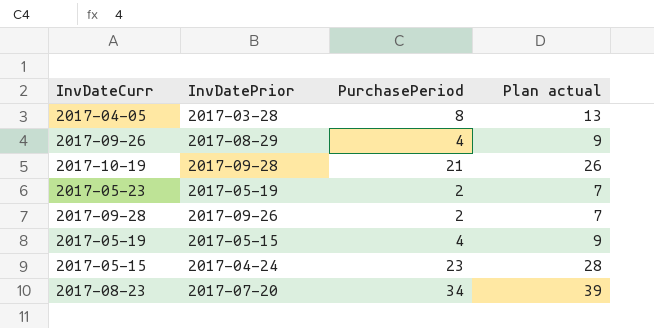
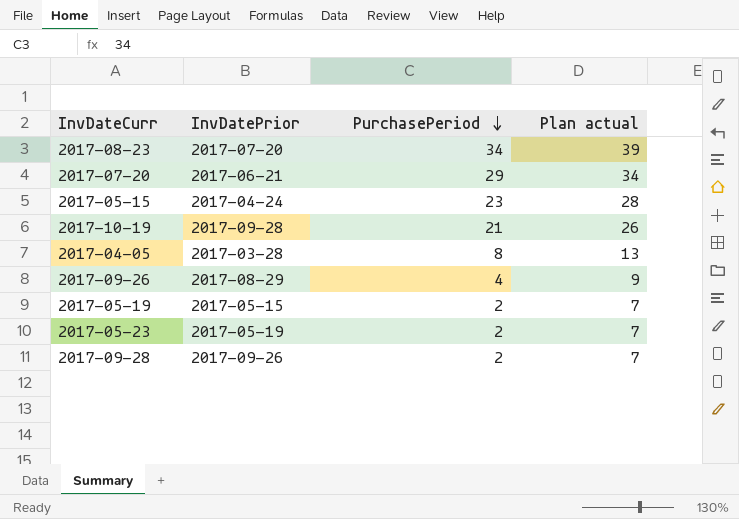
row order: none -> PurchasePeriod descending
row 2017-07-20: none -> 2017-06-21 | 29 | 34
2017-05-19 | PurchasePeriod: 4 -> 2
2017-05-19 | Plan actual: 9 -> 7

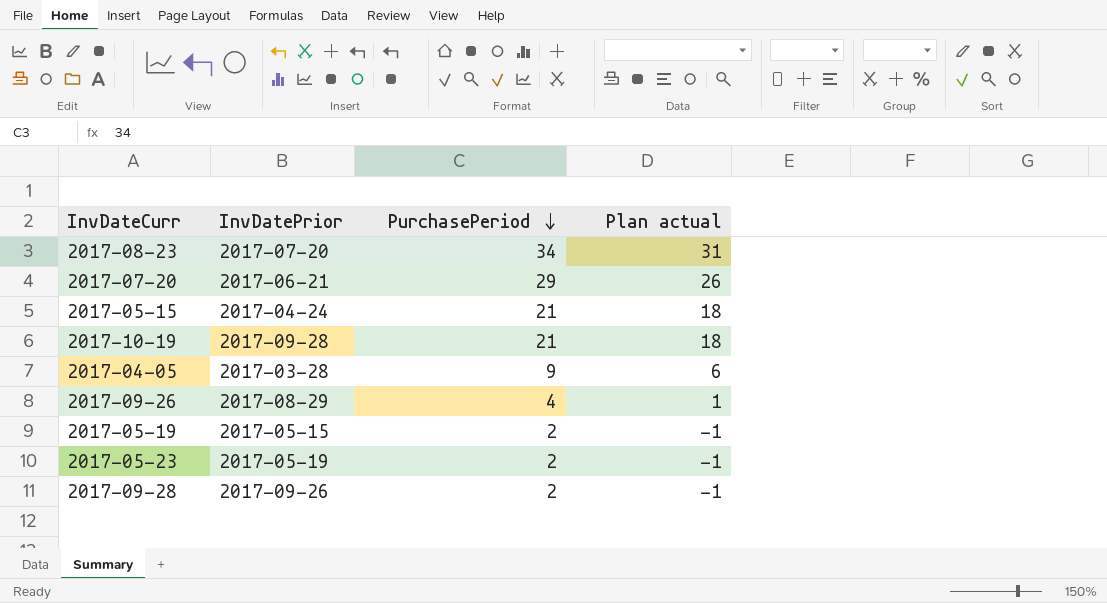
column Plan actual | formula: [PurchasePeriod] + 5 -> [PurchasePeriod] - 3
2017-05-15 | PurchasePeriod: 23 -> 21
2017-04-05 | PurchasePeriod: 8 -> 9

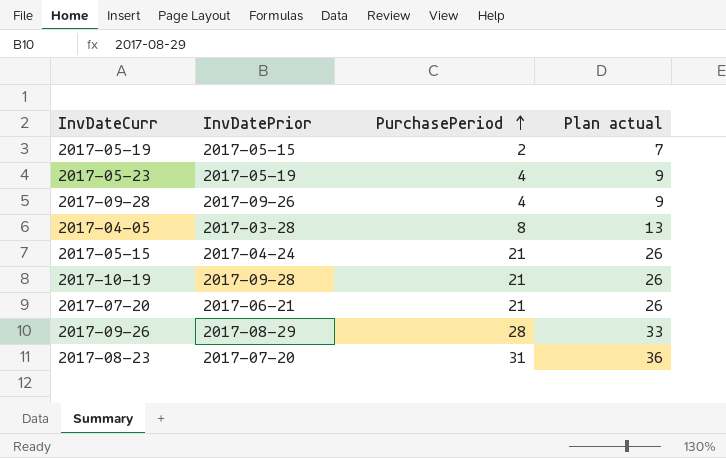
row order: PurchasePeriod descending -> PurchasePeriod ascending
column Plan actual | formula: [PurchasePeriod] - 3 -> [PurchasePeriod] + 5
2017-05-23 | PurchasePeriod: 2 -> 4
2017-09-28 | PurchasePeriod: 2 -> 4
2017-04-05 | PurchasePeriod: 9 -> 8
2017-07-20 | PurchasePeriod: 29 -> 21
2017-09-26 | PurchasePeriod: 4 -> 28
2017-08-23 | PurchasePeriod: 34 -> 31

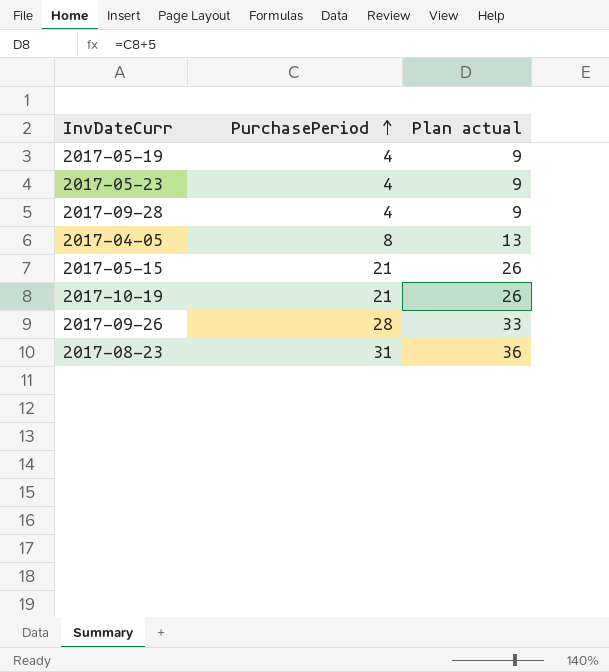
column InvDatePrior | position: 2 -> none
row 2017-07-20: 2017-06-21 | 21 | 26 -> none
2017-05-19 | PurchasePeriod: 2 -> 4
2017-05-19 | Plan actual: 7 -> 9

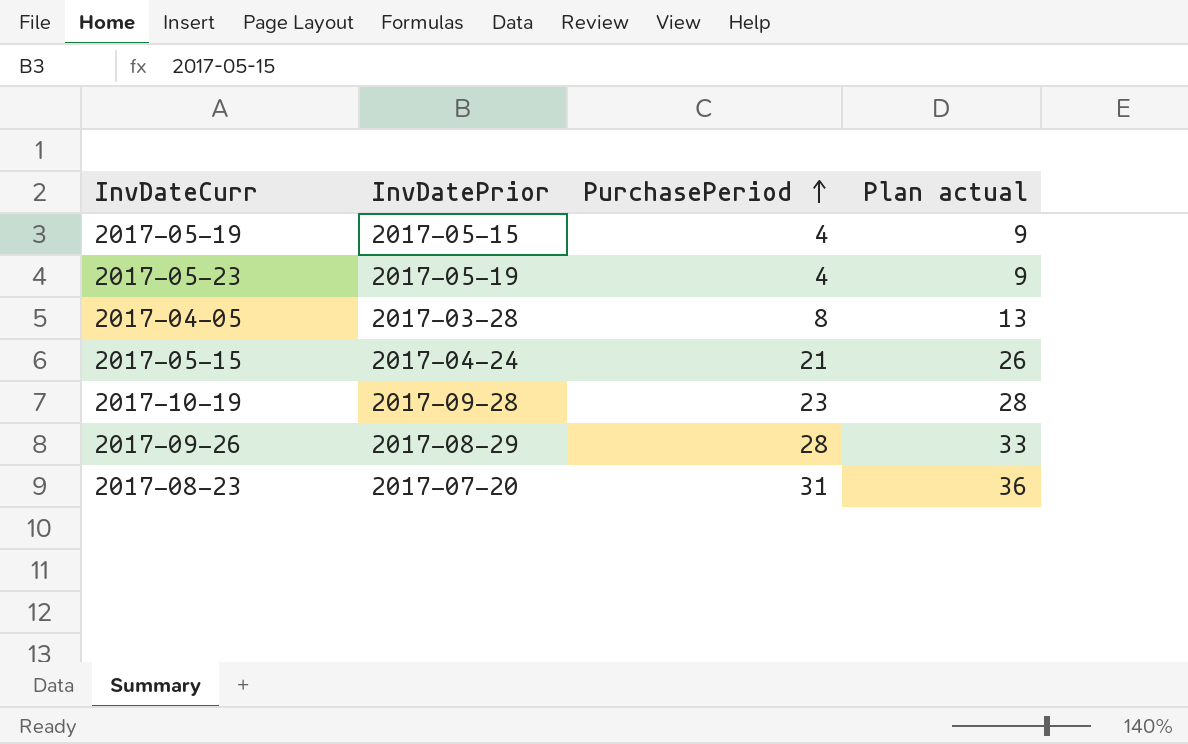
column InvDatePrior | position: none -> 2
row 2017-09-28: 4 | 9 -> none
2017-10-19 | PurchasePeriod: 21 -> 23
2017-10-19 | Plan actual: 26 -> 28

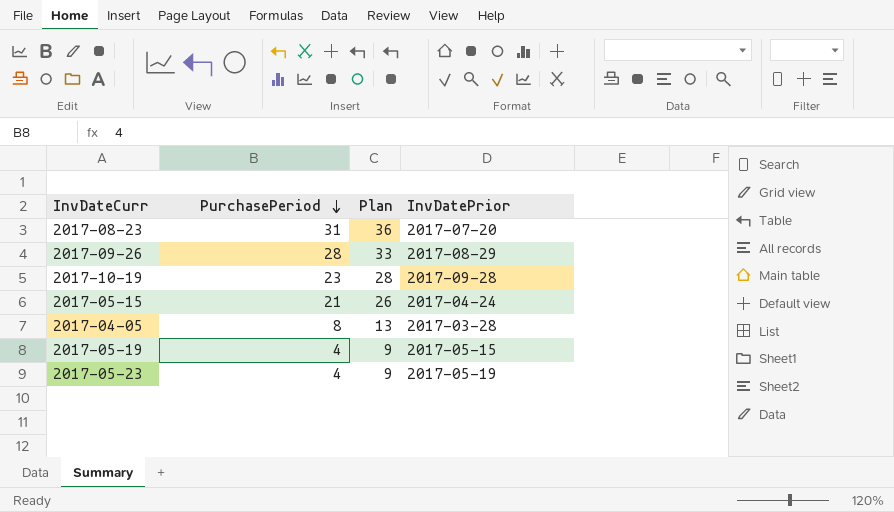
row order: PurchasePeriod ascending -> PurchasePeriod descending
column name: Plan actual -> Plan
column InvDatePrior | position: 2 -> 4

